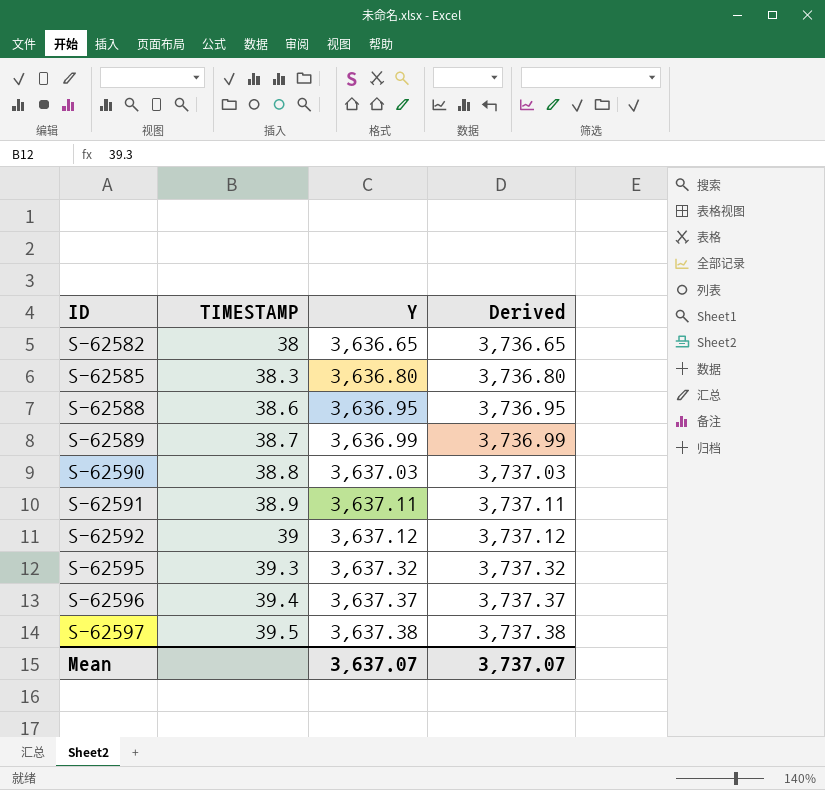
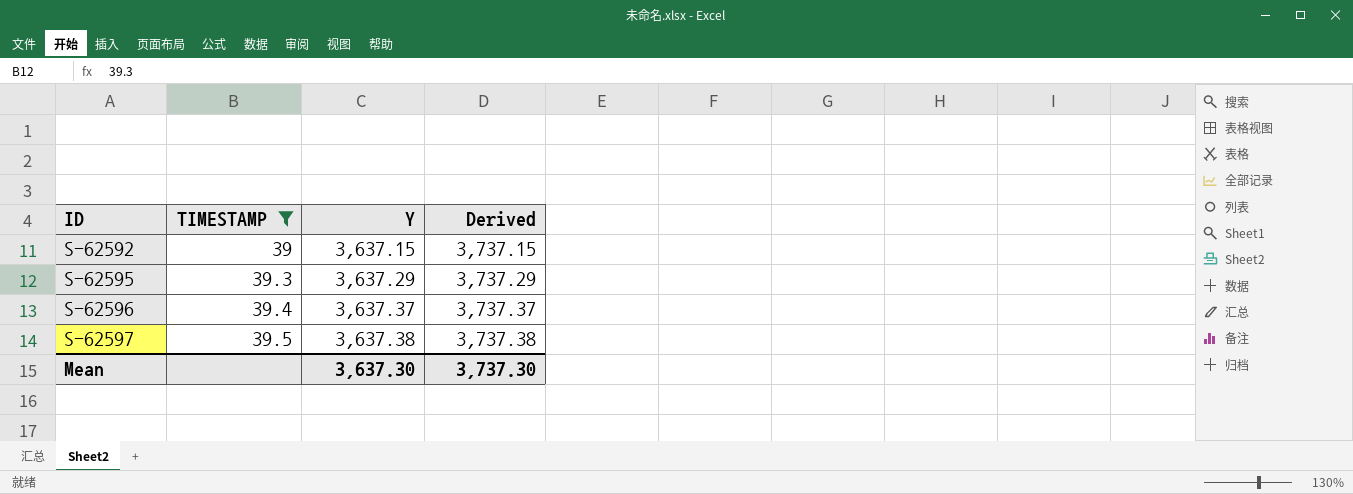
filter: none -> TIMESTAMP >= 39
S-62592 | Y: 3,637.12 -> 3,637.15
S-62592 | Derived: 3,737.12 -> 3,737.15
S-62595 | Y: 3,637.32 -> 3,637.29
S-62595 | Derived: 3,737.32 -> 3,737.29
Mean | Y: 3,637.07 -> 3,637.30
Mean | Derived: 3,737.07 -> 3,737.30

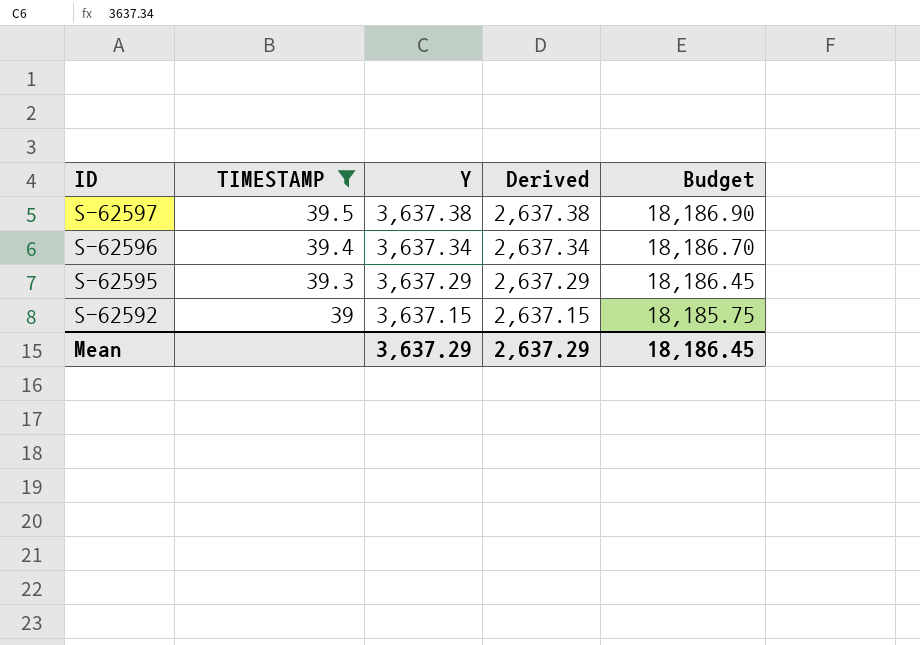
row order: ID ascending -> ID descending
column Derived | formula: [Y] + 100 -> [Y] - 1000
column Budget | formula: none -> [Y] * 5
S-62596 | Y: 3,637.37 -> 3,637.34
Mean | Y: 3,637.30 -> 3,637.29
Mean | Derived: 3,737.30 -> 2,637.29

